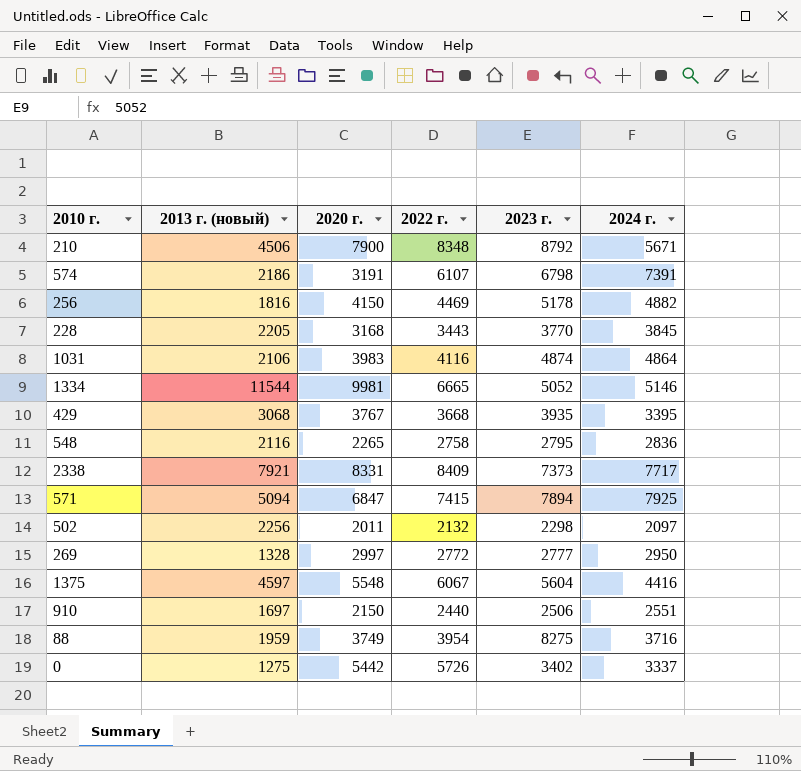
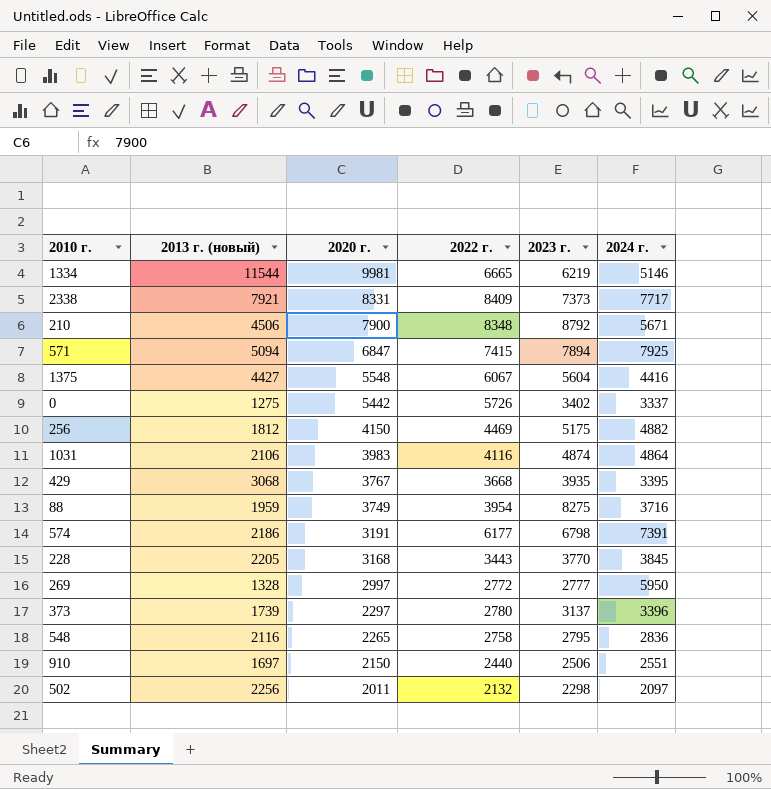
row order: none -> 2020 г. descending
1334 | 2023 г.: 5052 -> 6219
1375 | 2013 г. (новый): 4597 -> 4427
256 | 2013 г. (новый): 1816 -> 1812
256 | 2023 г.: 5178 -> 5175
574 | 2022 г.: 6107 -> 6177
269 | 2024 г.: 2950 -> 5950
row 373: none -> 1739 | 2297 | 2780 | 3137 | 3396

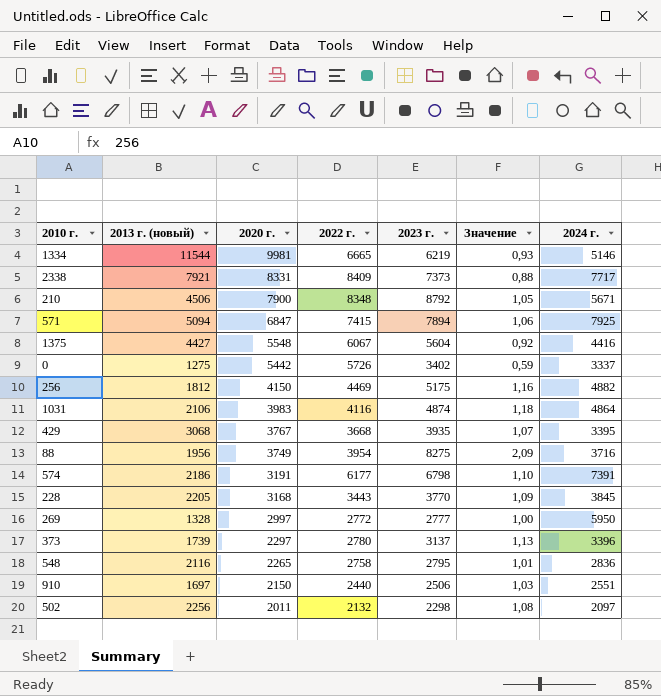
column Значение | formula: none -> [2023 г.] / [2022 г.]
88 | 2013 г. (новый): 1959 -> 1956

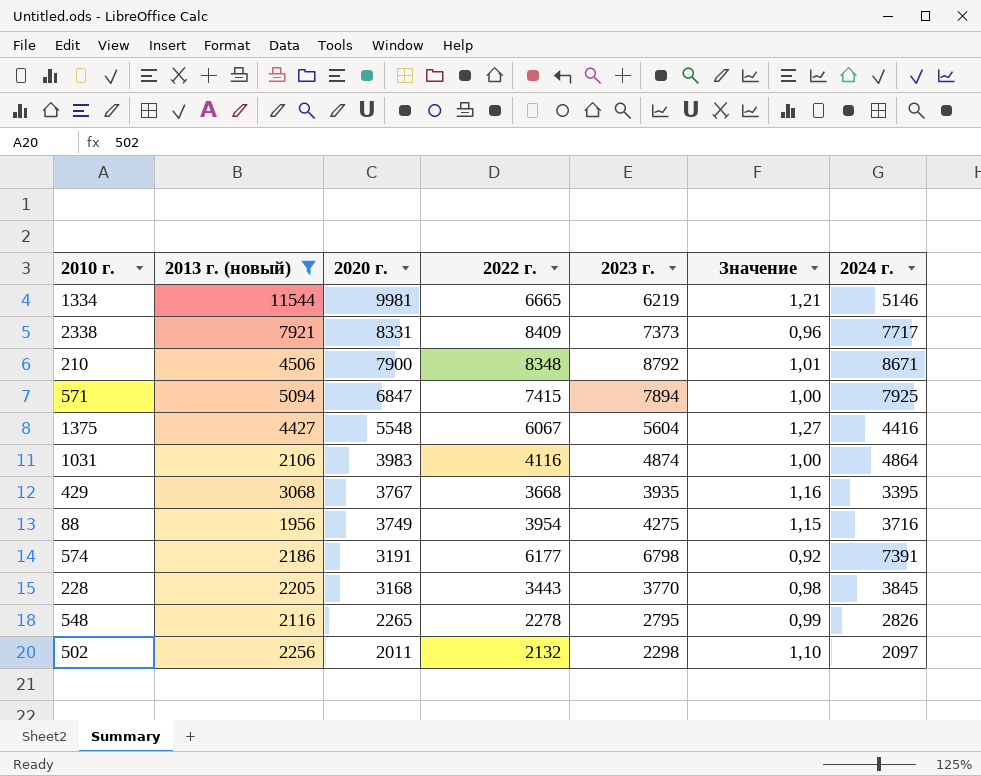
filter: none -> 2013 г. (новый) >= 1956
column Значение | formula: [2023 г.] / [2022 г.] -> [2023 г.] / [2024 г.]
210 | 2024 г.: 5671 -> 8671
88 | 2023 г.: 8275 -> 4275
548 | 2022 г.: 2758 -> 2278
548 | 2024 г.: 2836 -> 2826

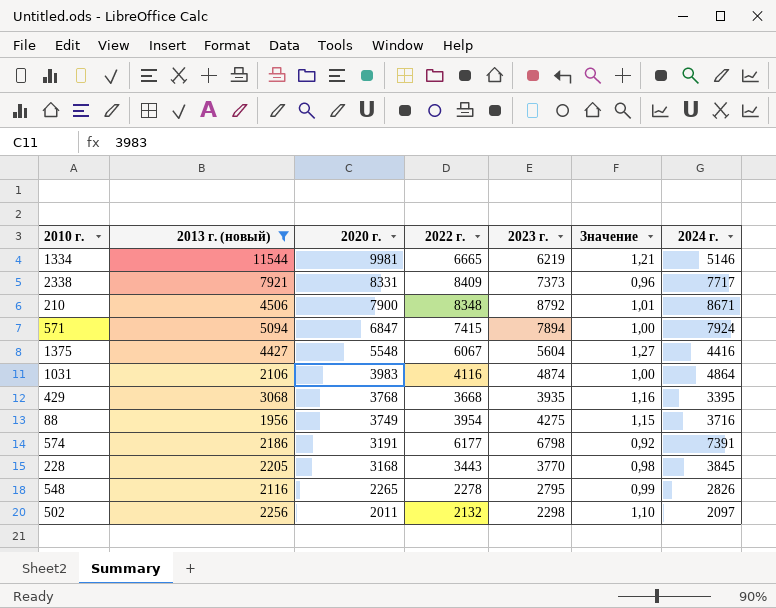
571 | 2024 г.: 7925 -> 7924
429 | 2020 г.: 3767 -> 3768

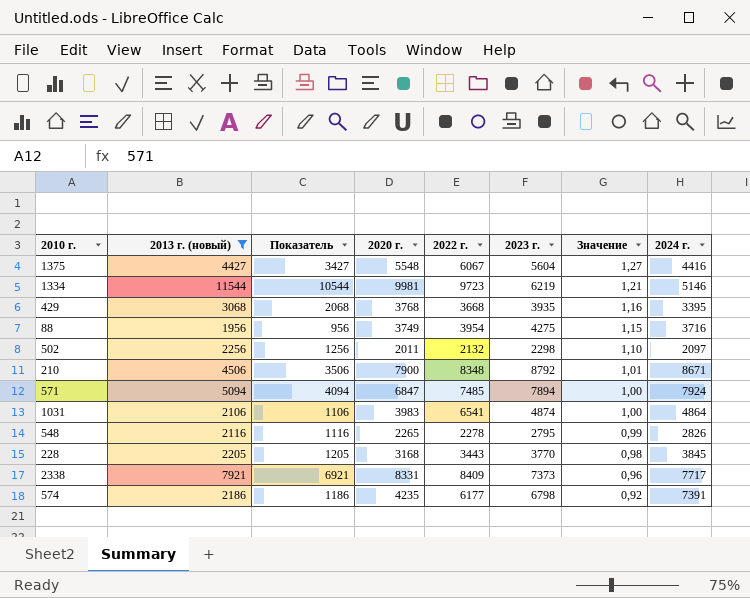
row order: 2020 г. descending -> Значение descending
column Показатель | formula: none -> [2013 г. (новый)] - 1000
1334 | 2022 г.: 6665 -> 9723
571 | 2022 г.: 7415 -> 7485
1031 | 2022 г.: 4116 -> 6541
574 | 2020 г.: 3191 -> 4235

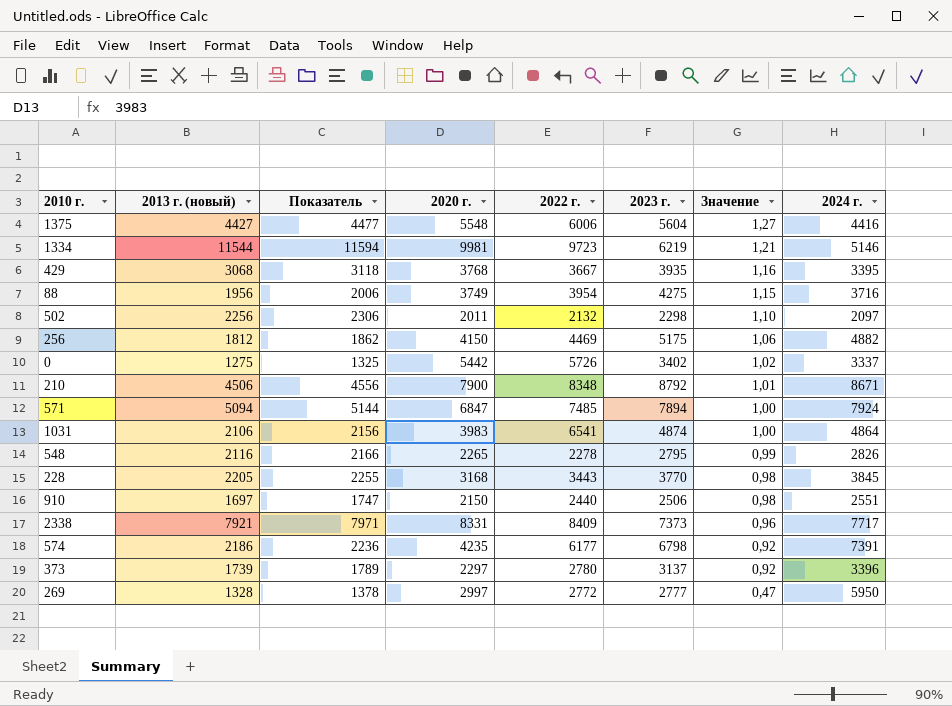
filter: 2013 г. (новый) >= 1956 -> none
column Показатель | formula: [2013 г. (новый)] - 1000 -> [2013 г. (новый)] + 50
1375 | 2022 г.: 6067 -> 6006
429 | 2022 г.: 3668 -> 3667

